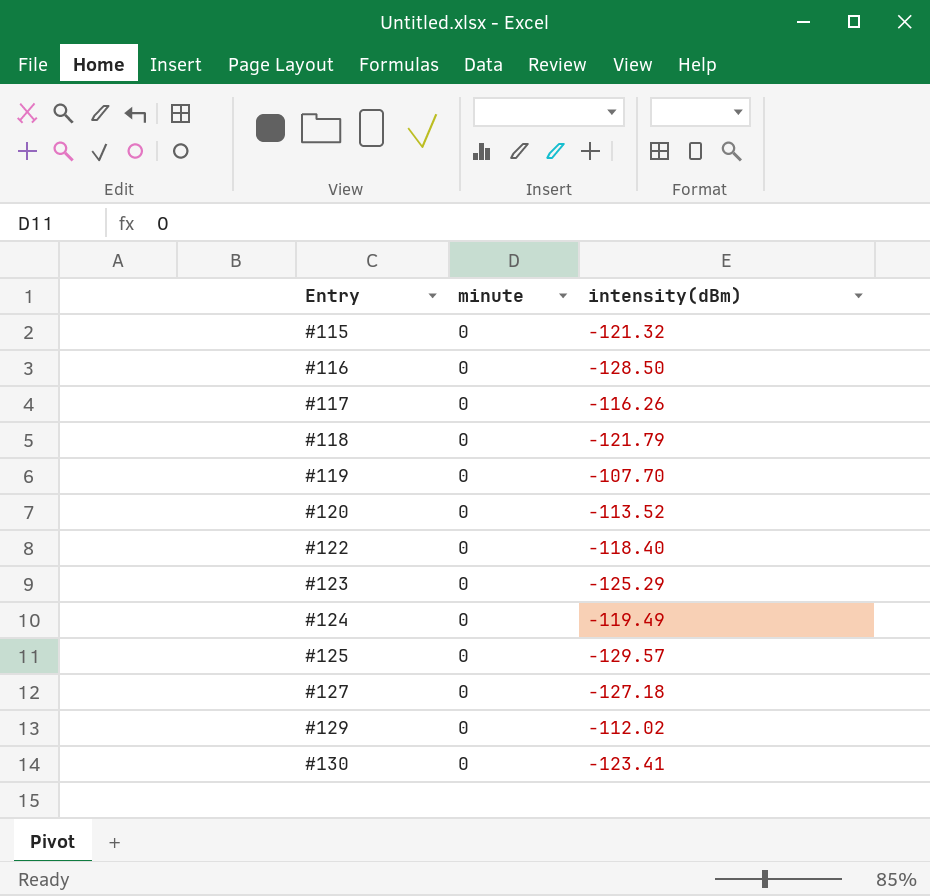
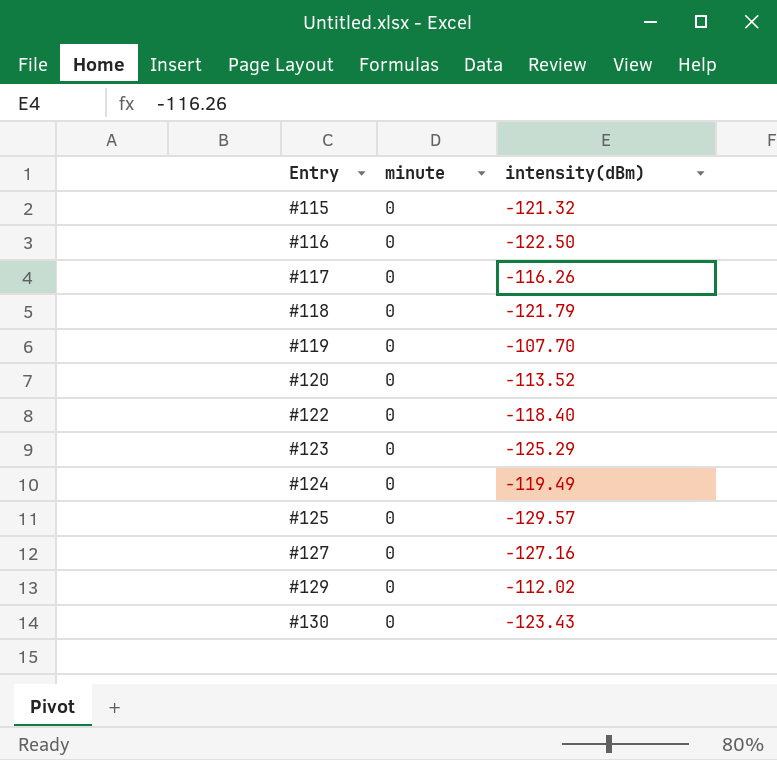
#116 | intensity(dBm): -128.50 -> -122.50
#127 | intensity(dBm): -127.18 -> -127.16
#130 | intensity(dBm): -123.41 -> -123.43

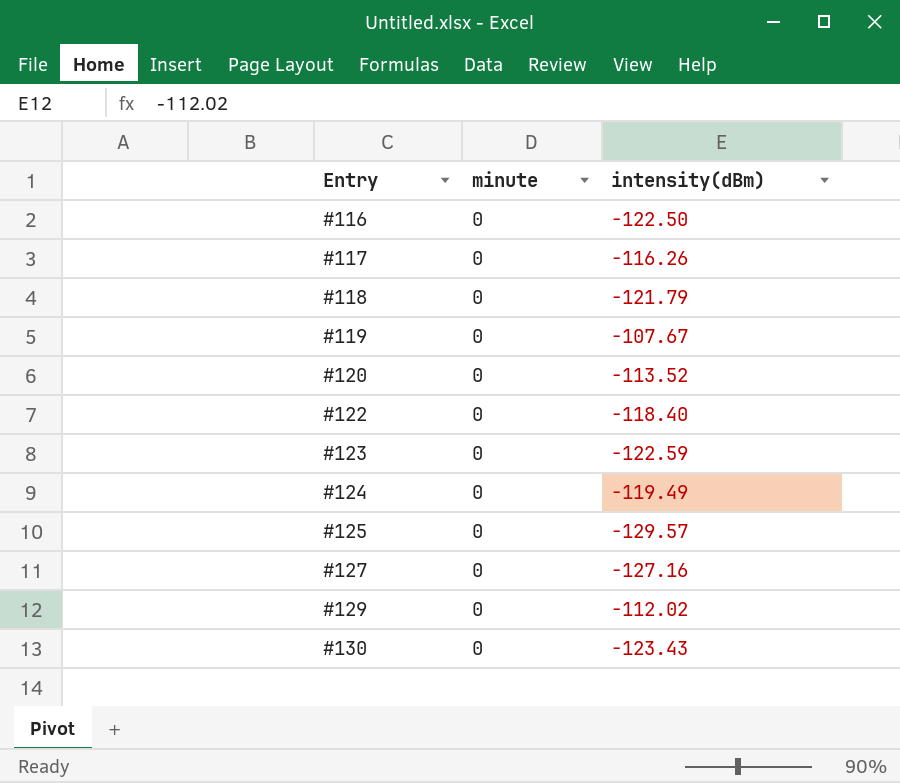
row #115: 0 | -121.32 -> none
#119 | intensity(dBm): -107.70 -> -107.67
#123 | intensity(dBm): -125.29 -> -122.59

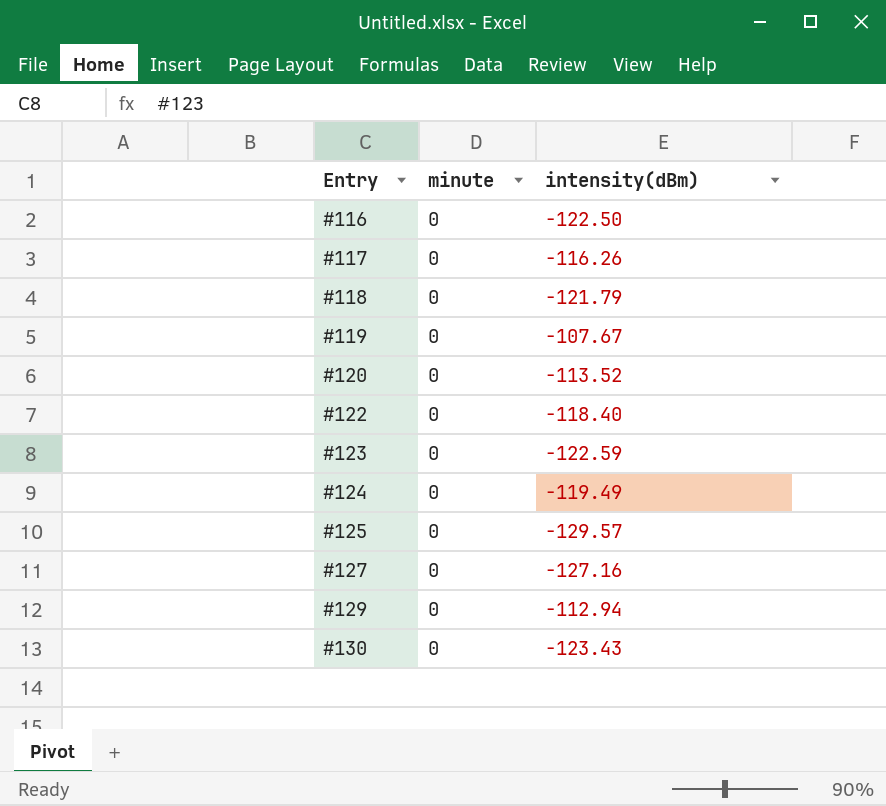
#129 | intensity(dBm): -112.02 -> -112.94

